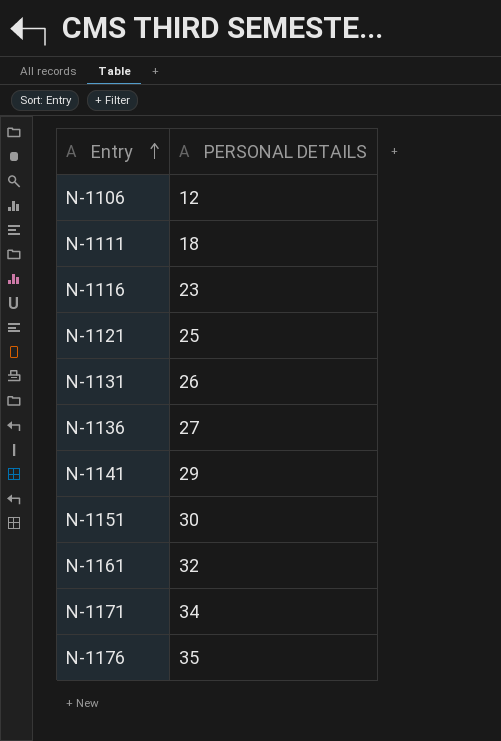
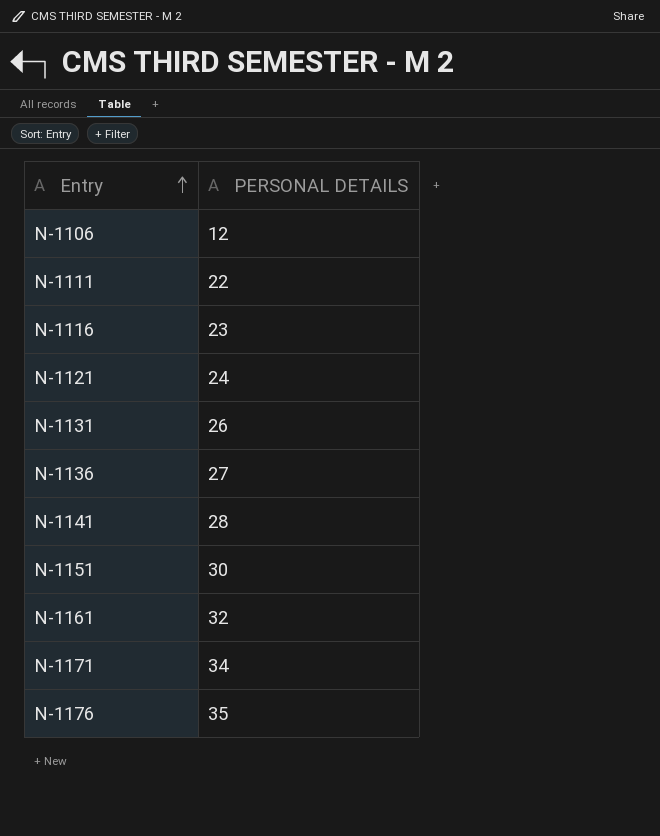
N-1111 | PERSONAL DETAILS: 18 -> 22
N-1121 | PERSONAL DETAILS: 25 -> 24
N-1141 | PERSONAL DETAILS: 29 -> 28

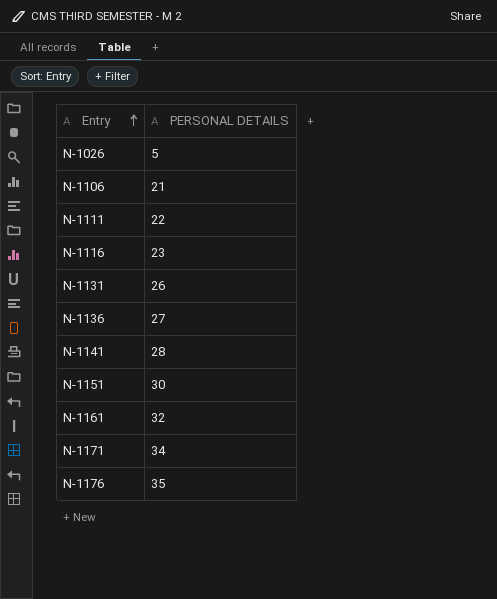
row N-1121: 24 -> none
row N-1026: none -> 5
N-1106 | PERSONAL DETAILS: 12 -> 21

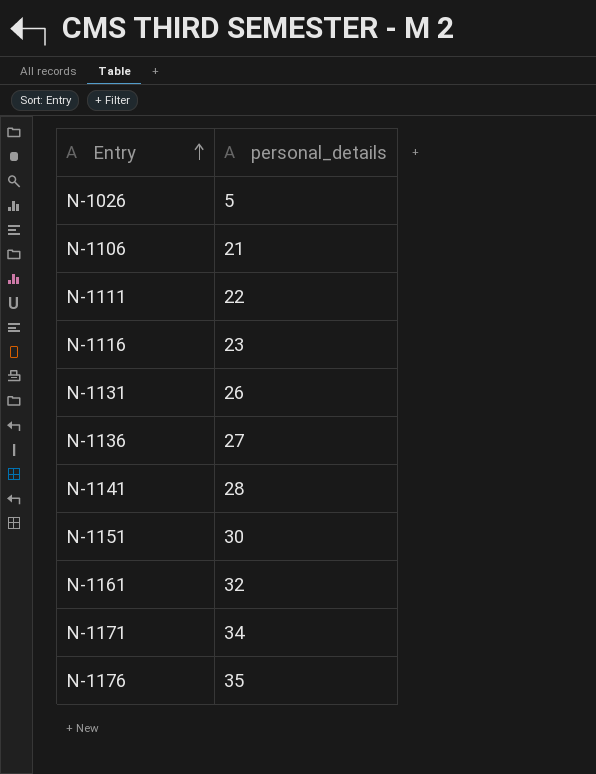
column name: PERSONAL DETAILS -> personal_details

